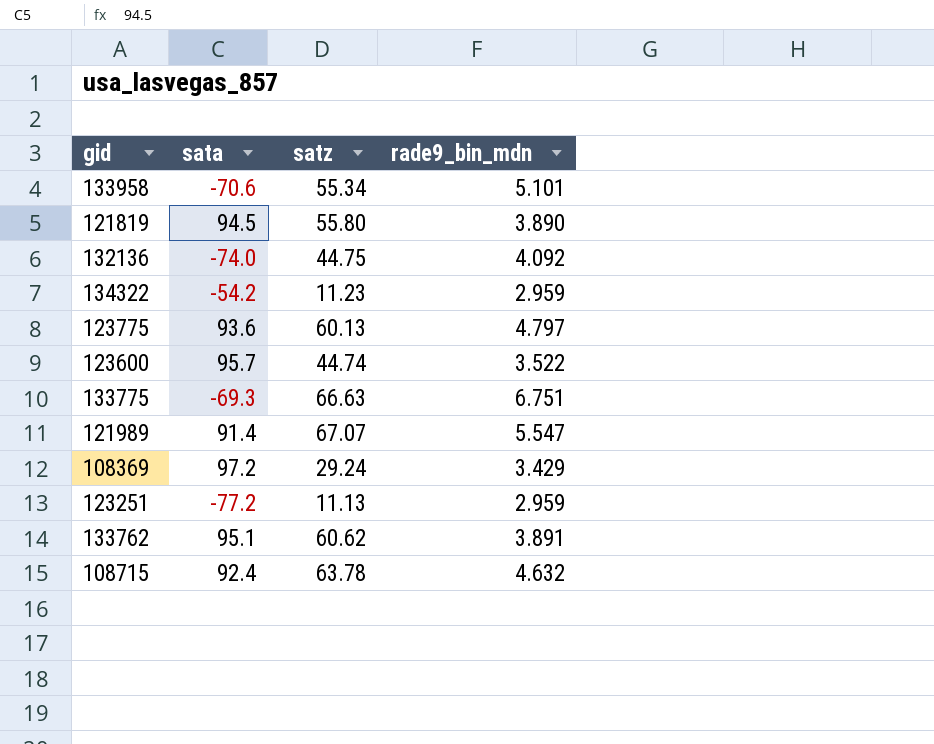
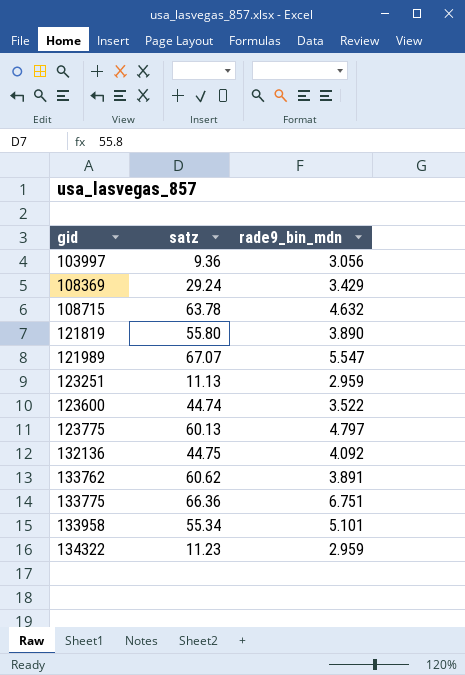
row order: none -> gid ascending
column sata | position: 2 -> none
row 103997: none -> 9.36 | 3.056
133775 | satz: 66.63 -> 66.36

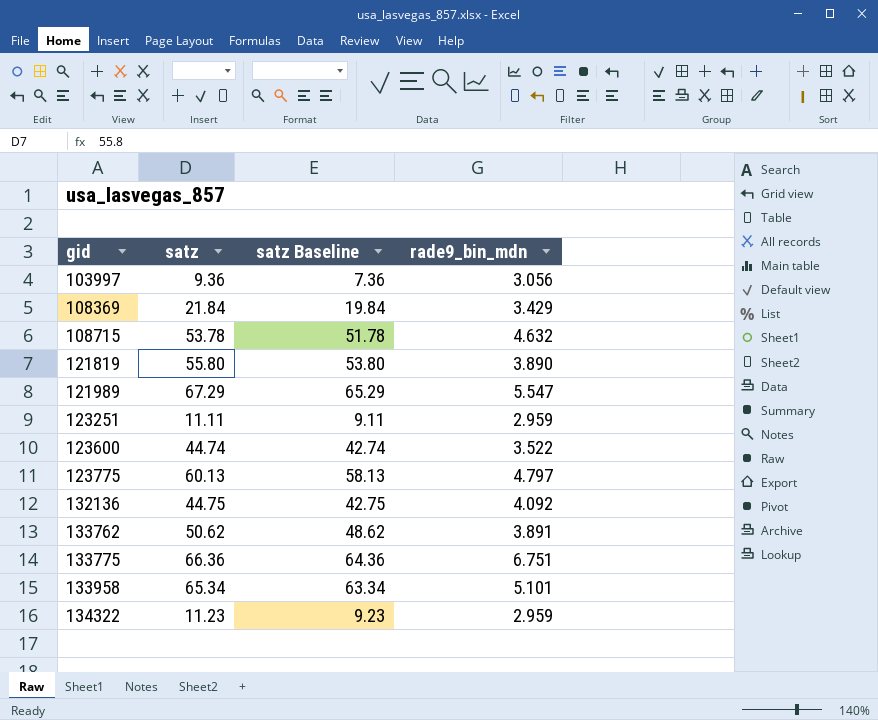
column satz Baseline | formula: none -> [satz] - 2
108369 | satz: 29.24 -> 21.84
108715 | satz: 63.78 -> 53.78
121989 | satz: 67.07 -> 67.29
123251 | satz: 11.13 -> 11.11
133762 | satz: 60.62 -> 50.62
133958 | satz: 55.34 -> 65.34

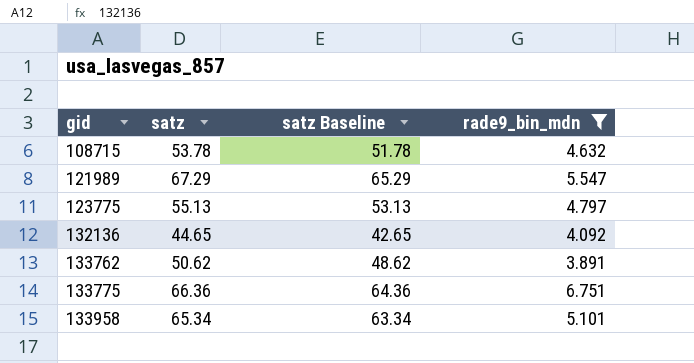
filter: none -> rade9_bin_mdn >= 3.891
123775 | satz: 60.13 -> 55.13
123775 | satz Baseline: 58.13 -> 53.13
132136 | satz: 44.75 -> 44.65
132136 | satz Baseline: 42.75 -> 42.65

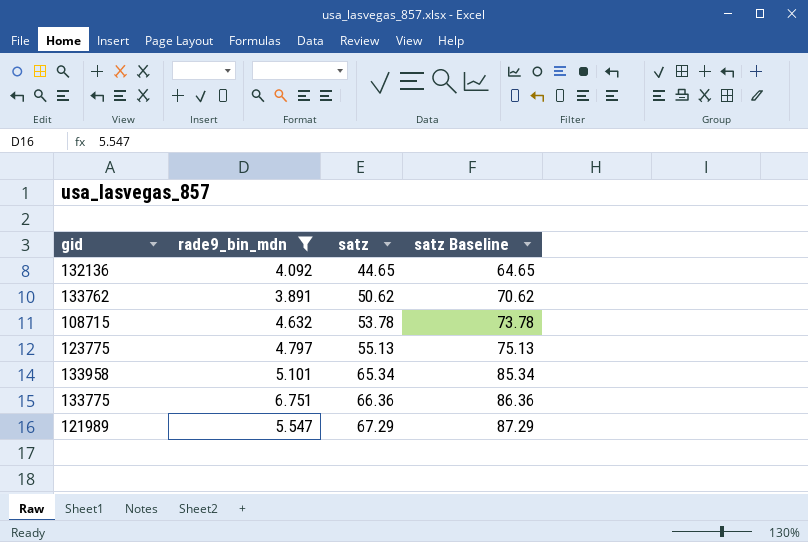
row order: gid ascending -> satz ascending
column rade9_bin_mdn | position: 4 -> 2
column satz Baseline | formula: [satz] - 2 -> [satz] + 20

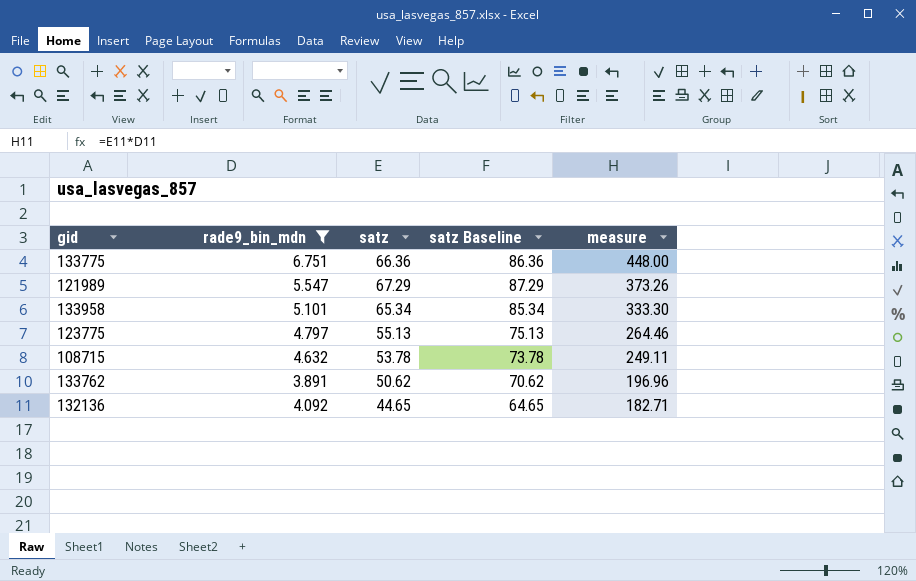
row order: satz ascending -> measure descending
column measure | formula: none -> [rade9_bin_mdn] * [satz]

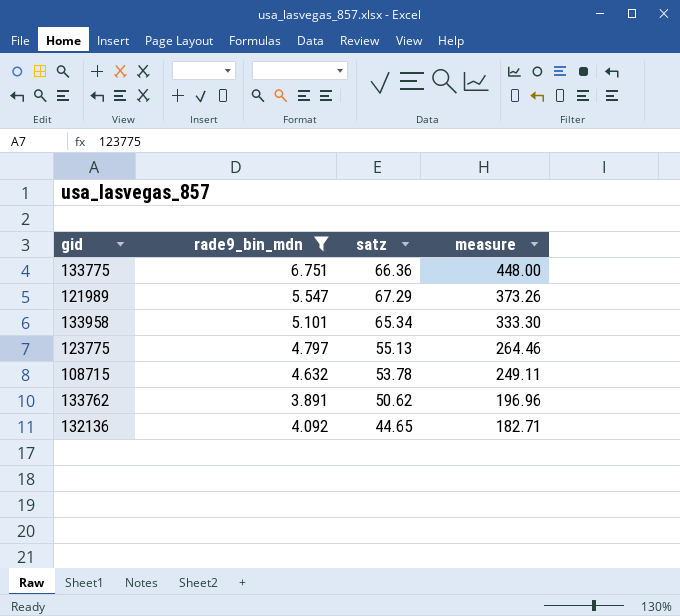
column satz Baseline | formula: [satz] + 20 -> none

